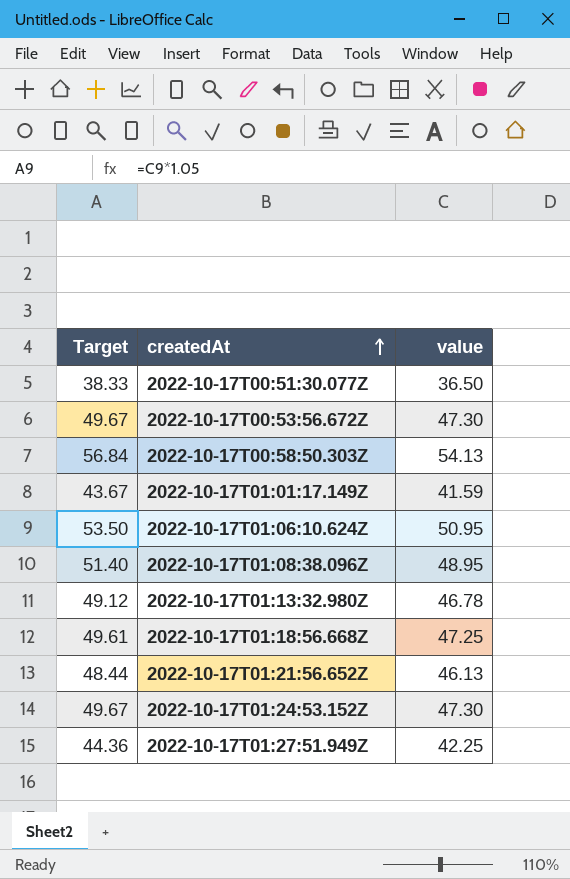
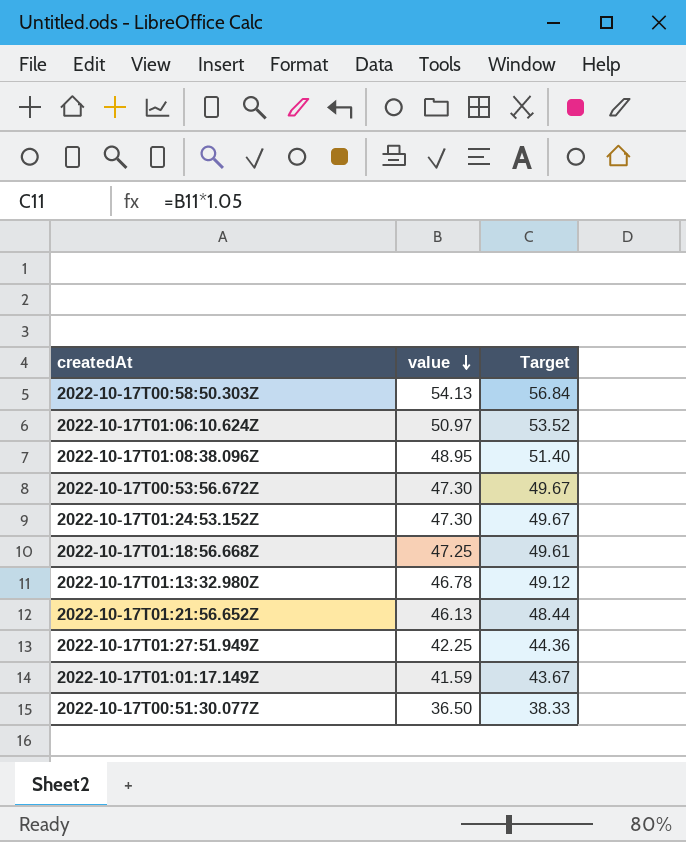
row order: createdAt ascending -> value descending
column Target | position: 1 -> 3
2022-10-17T01:06:10.624Z | value: 50.95 -> 50.97
2022-10-17T01:06:10.624Z | Target: 53.50 -> 53.52

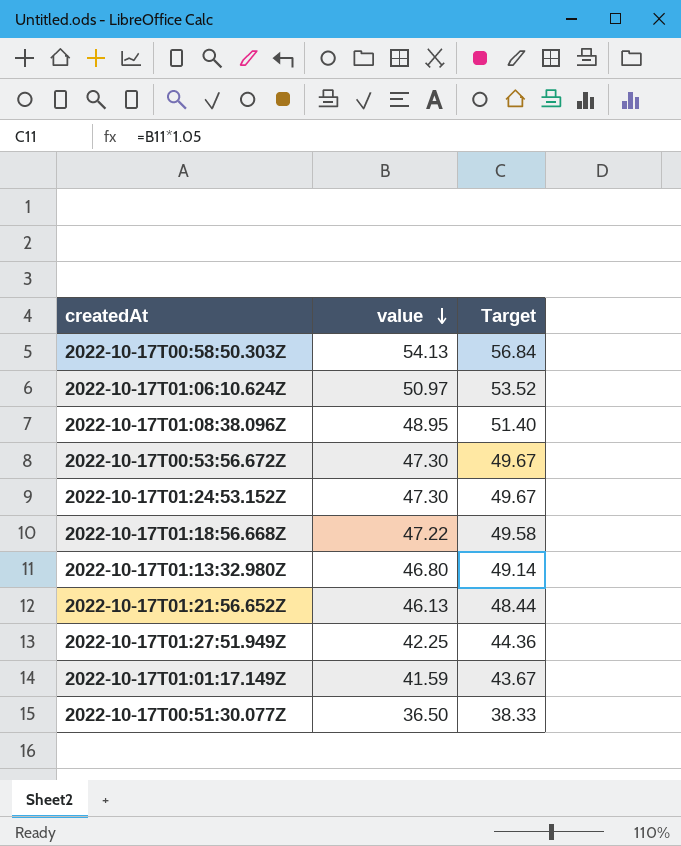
2022-10-17T01:18:56.668Z | value: 47.25 -> 47.22
2022-10-17T01:18:56.668Z | Target: 49.61 -> 49.58
2022-10-17T01:13:32.980Z | value: 46.78 -> 46.80
2022-10-17T01:13:32.980Z | Target: 49.12 -> 49.14

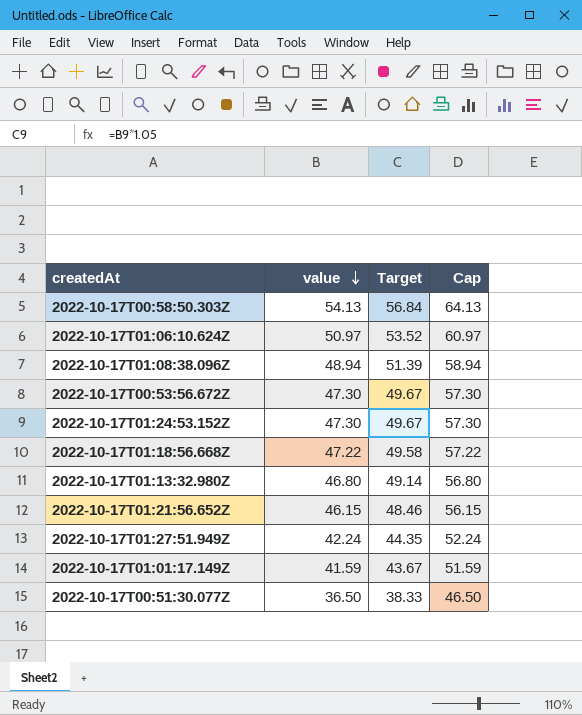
column Cap | formula: none -> [value] + 10
2022-10-17T01:08:38.096Z | value: 48.95 -> 48.94
2022-10-17T01:08:38.096Z | Target: 51.40 -> 51.39
2022-10-17T01:21:56.652Z | value: 46.13 -> 46.15
2022-10-17T01:21:56.652Z | Target: 48.44 -> 48.46
2022-10-17T01:27:51.949Z | value: 42.25 -> 42.24
2022-10-17T01:27:51.949Z | Target: 44.36 -> 44.35

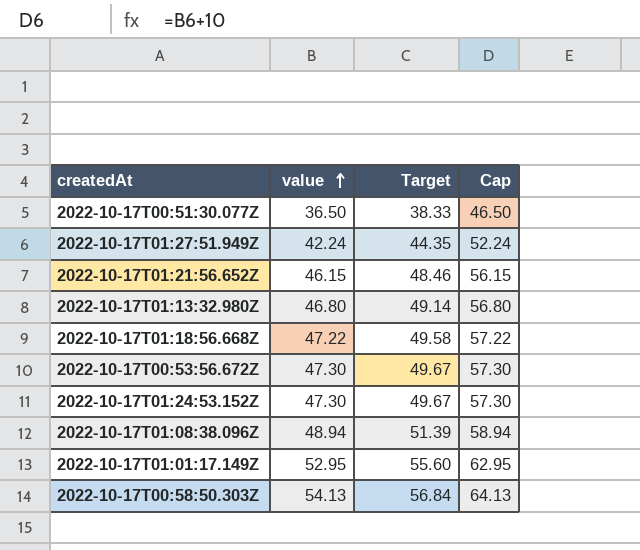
row order: value descending -> value ascending
row 2022-10-17T01:06:10.624Z: 50.97 | 53.52 | 60.97 -> none
2022-10-17T01:01:17.149Z | value: 41.59 -> 52.95
2022-10-17T01:01:17.149Z | Target: 43.67 -> 55.60
2022-10-17T01:01:17.149Z | Cap: 51.59 -> 62.95

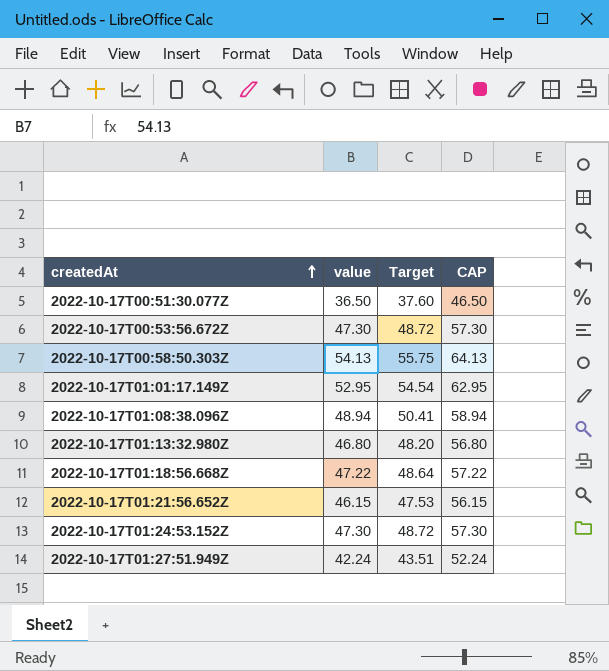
row order: value ascending -> createdAt ascending
column Target | formula: [value] * 1.05 -> [value] * 1.03
column name: Cap -> CAP

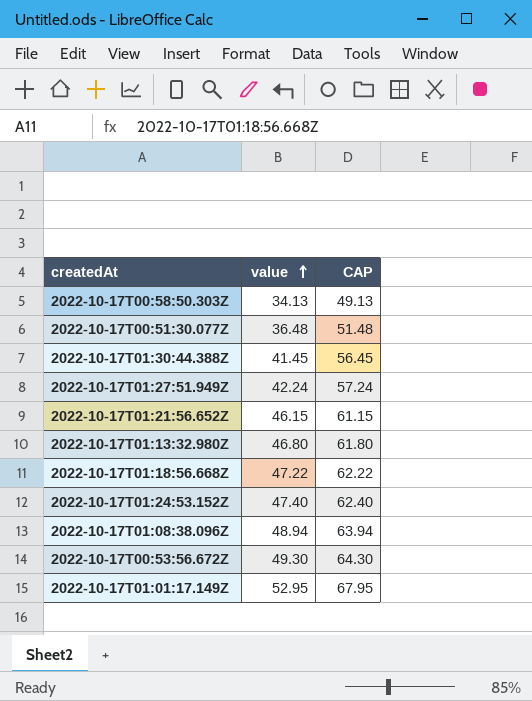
row order: createdAt ascending -> value ascending
column Target | formula: [value] * 1.03 -> none
column CAP | formula: [value] + 10 -> [value] + 15
2022-10-17T00:58:50.303Z | value: 54.13 -> 34.13
2022-10-17T00:51:30.077Z | value: 36.50 -> 36.48
row 2022-10-17T01:30:44.388Z: none -> 41.45 | 56.45
2022-10-17T01:24:53.152Z | value: 47.30 -> 47.40
2022-10-17T00:53:56.672Z | value: 47.30 -> 49.30

